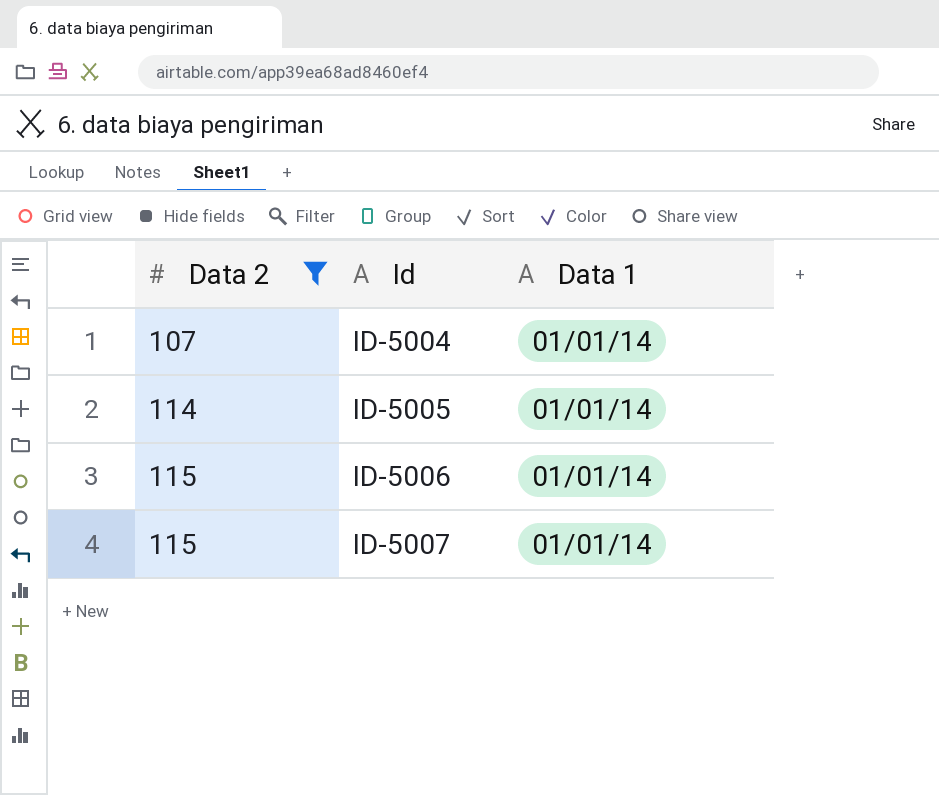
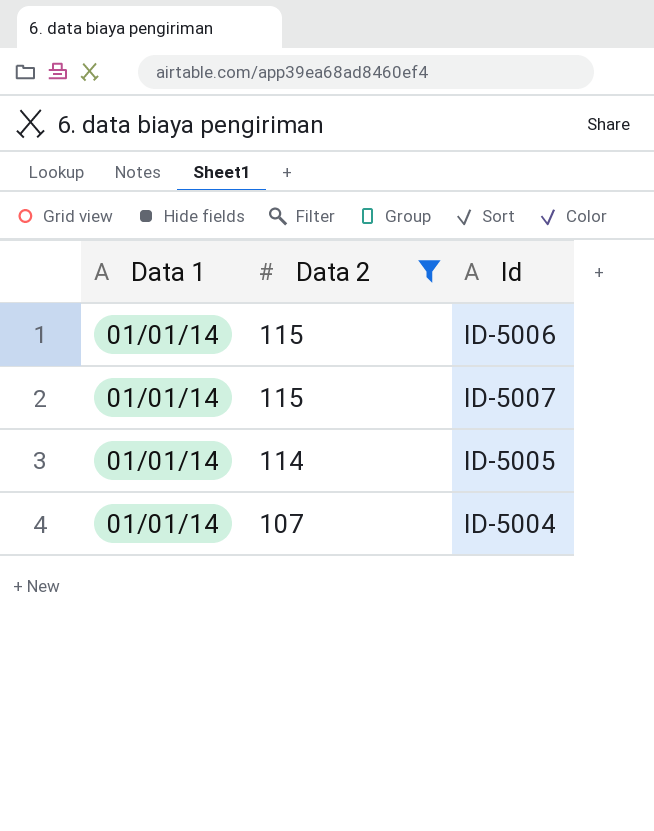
row order: Data 2 ascending -> Data 2 descending
column Data 1 | position: 3 -> 1

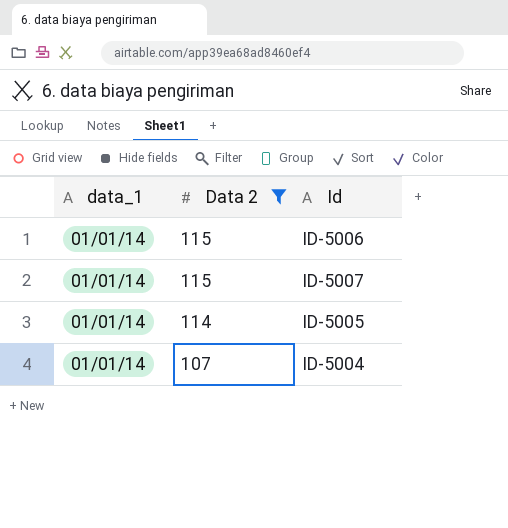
column name: Data 1 -> data_1

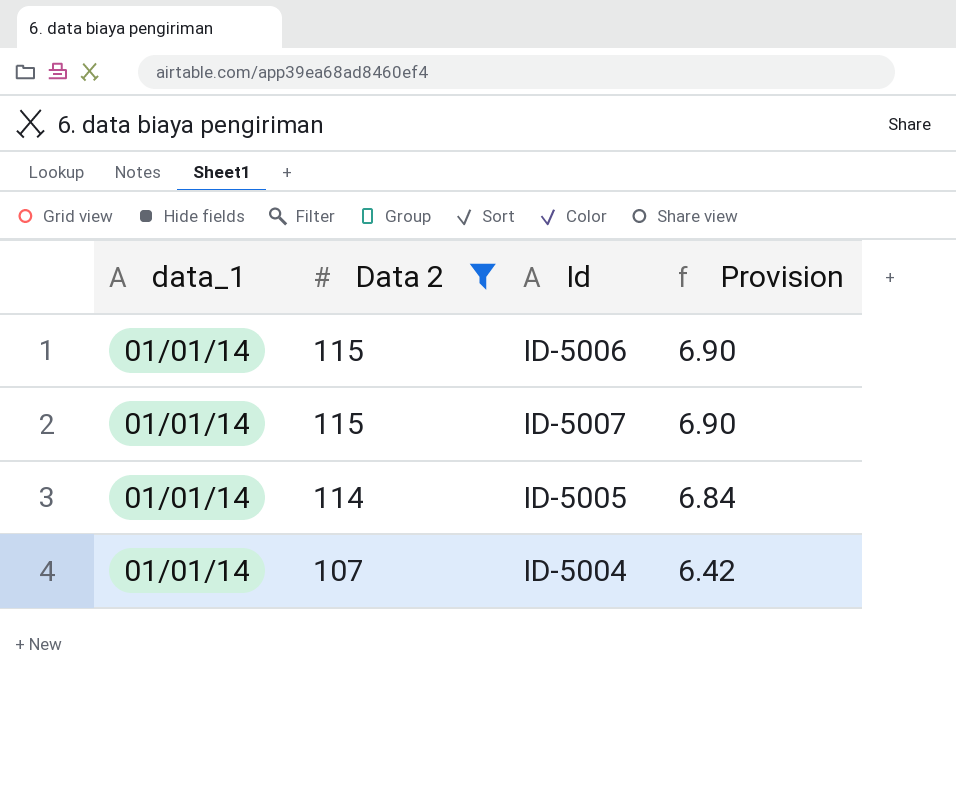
column Provision | formula: none -> [Data 2] * 0.06

